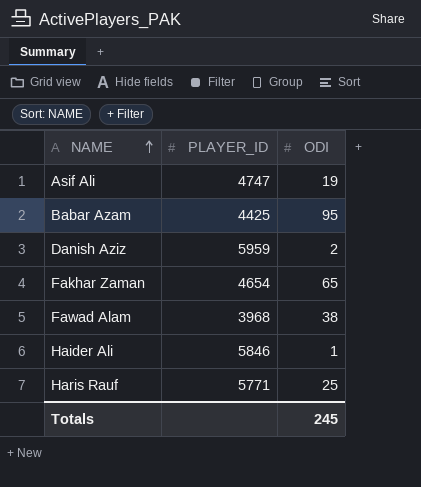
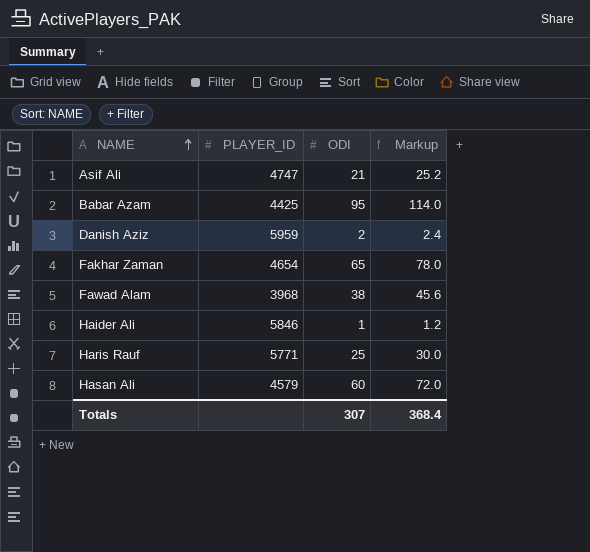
column Markup | formula: none -> [ODI] * 1.2
Asif Ali | ODI: 19 -> 21
row Hasan Ali: none -> 4579 | 60 | 72.0
Totals | ODI: 245 -> 307

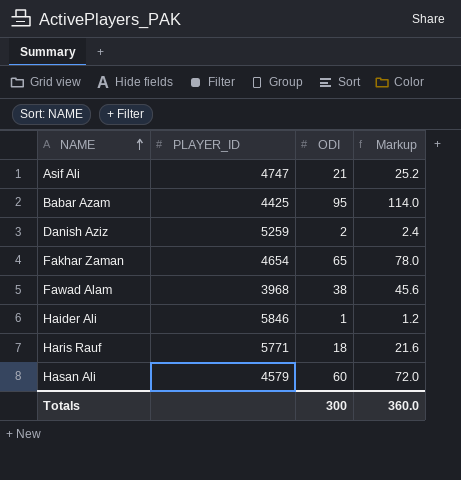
Danish Aziz | PLAYER_ID: 5959 -> 5259
Haris Rauf | ODI: 25 -> 18
Haris Rauf | Markup: 30.0 -> 21.6
Totals | ODI: 307 -> 300
Totals | Markup: 368.4 -> 360.0

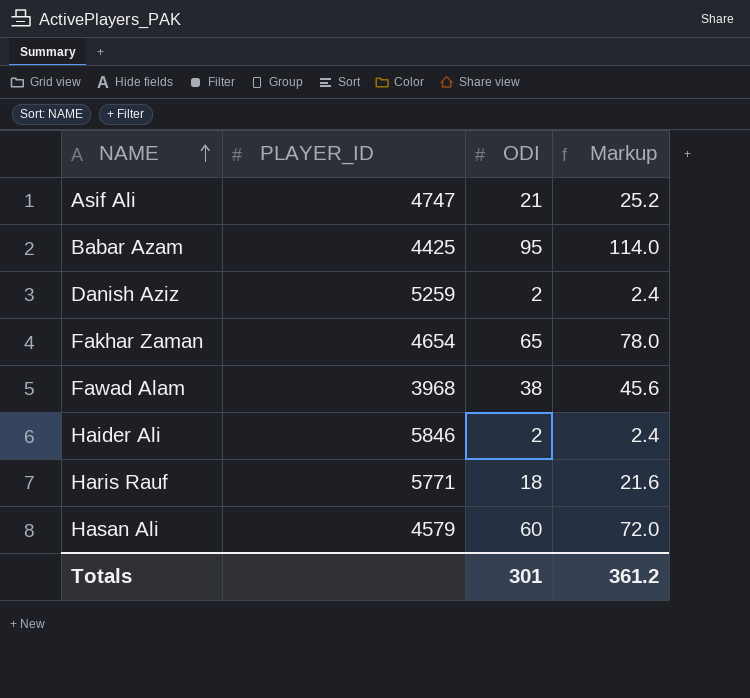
Haider Ali | ODI: 1 -> 2
Haider Ali | Markup: 1.2 -> 2.4
Totals | ODI: 300 -> 301
Totals | Markup: 360.0 -> 361.2

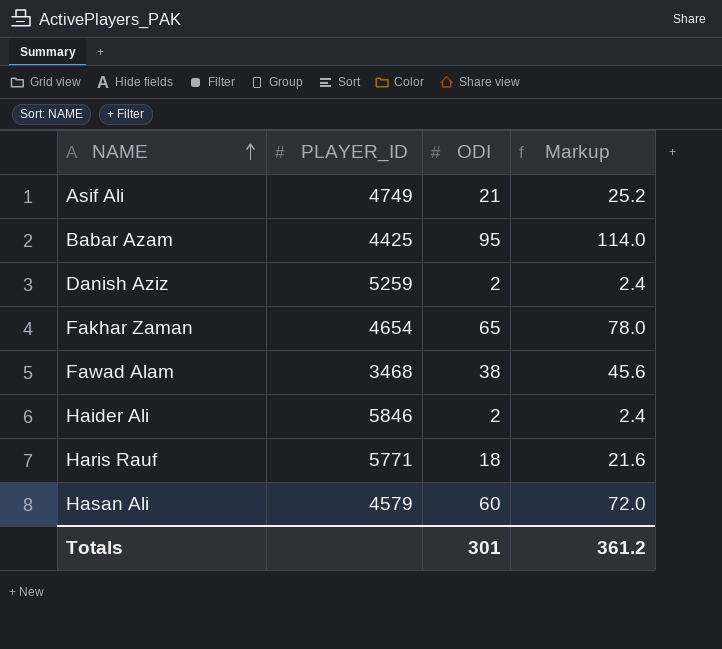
Asif Ali | PLAYER_ID: 4747 -> 4749
Fawad Alam | PLAYER_ID: 3968 -> 3468

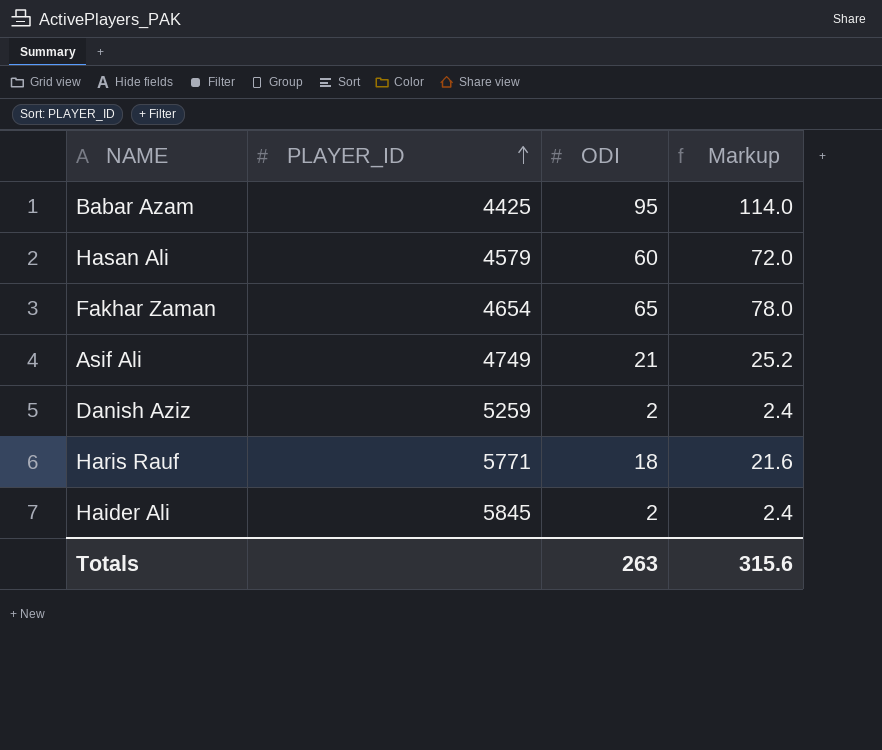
row order: NAME ascending -> PLAYER_ID ascending
row Fawad Alam: 3468 | 38 | 45.6 -> none
Haider Ali | PLAYER_ID: 5846 -> 5845
Totals | ODI: 301 -> 263
Totals | Markup: 361.2 -> 315.6

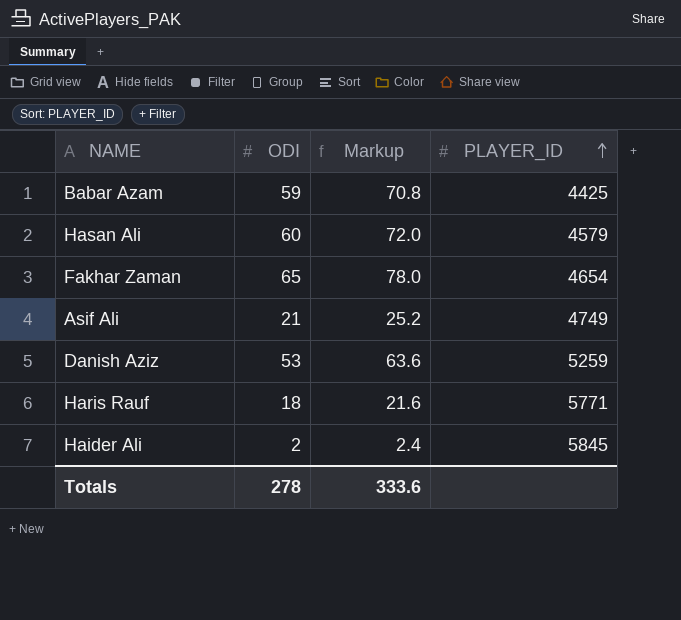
column PLAYER_ID | position: 2 -> 4
Babar Azam | ODI: 95 -> 59
Babar Azam | Markup: 114.0 -> 70.8
Danish Aziz | ODI: 2 -> 53
Danish Aziz | Markup: 2.4 -> 63.6
Totals | ODI: 263 -> 278
Totals | Markup: 315.6 -> 333.6

